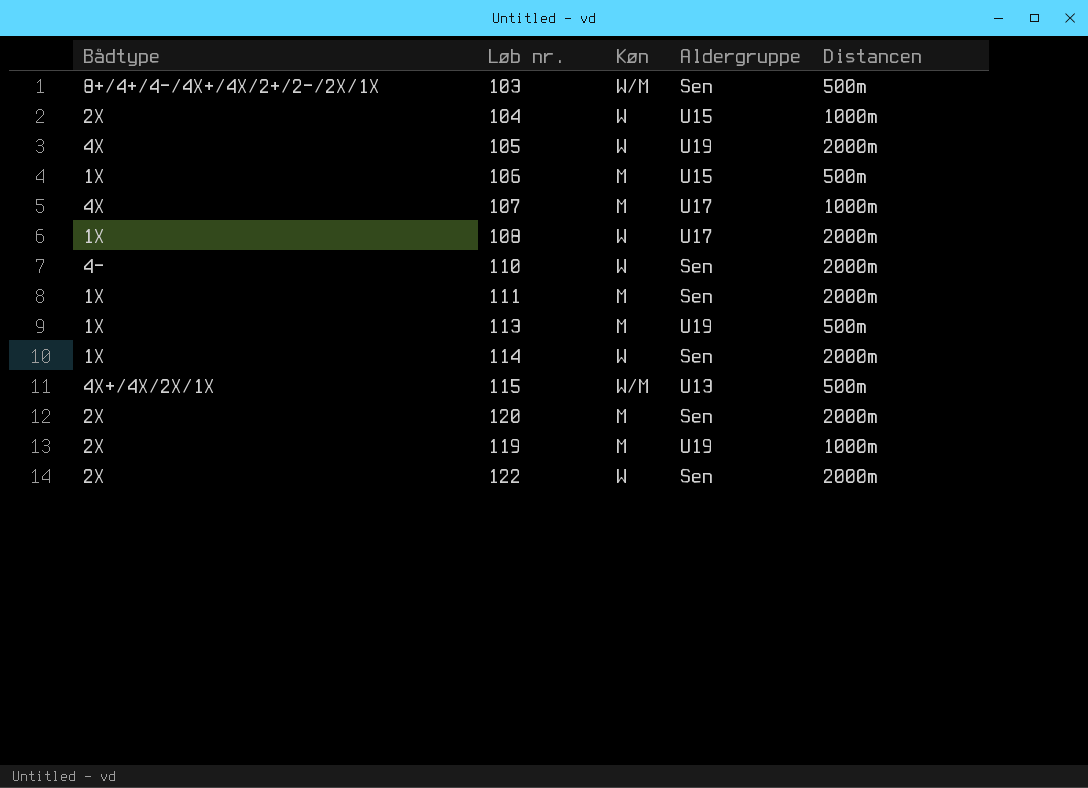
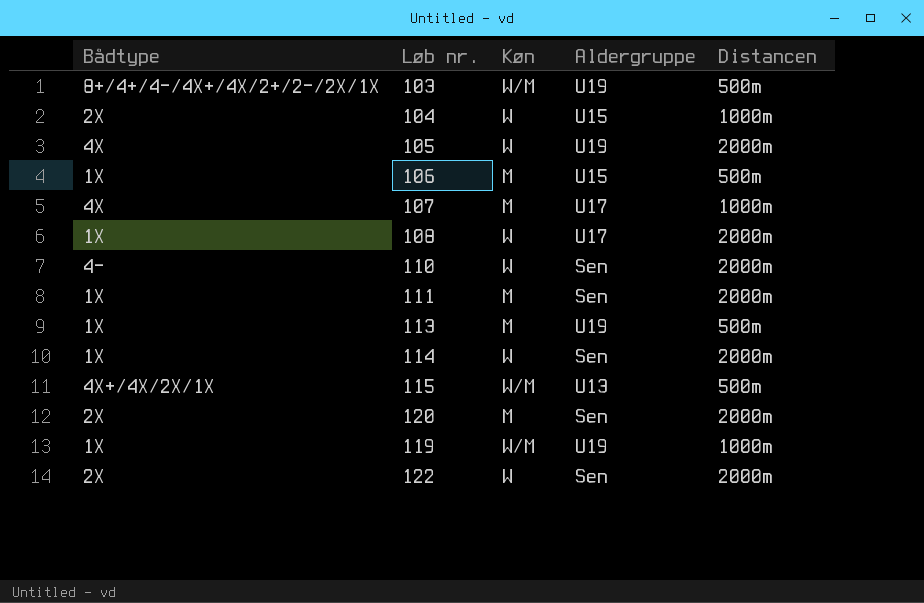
103 | Aldergruppe: Sen -> U19
119 | Bådtype: 2X -> 1X
119 | Køn: M -> W/M

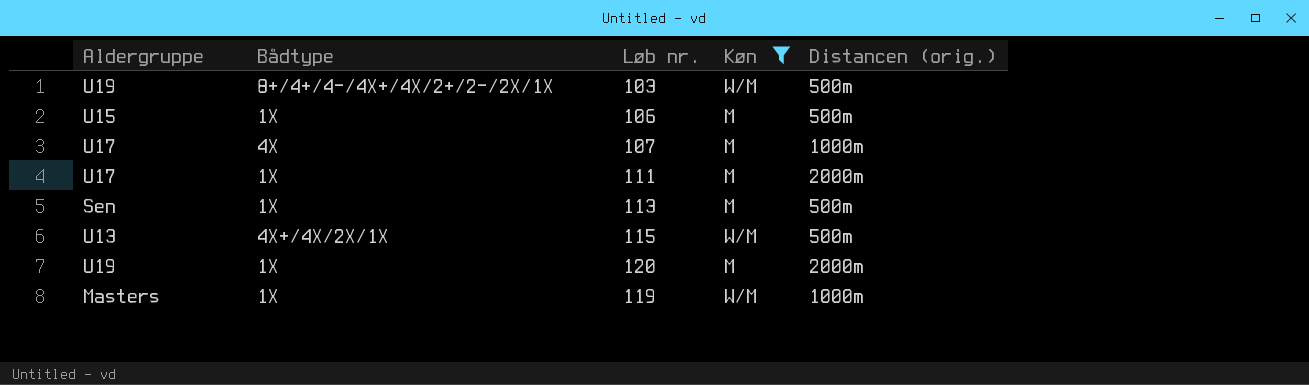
filter: none -> Køn != W
column Aldergruppe | position: 4 -> 1
column name: Distancen -> Distancen (orig.)
111 | Aldergruppe: Sen -> U17
113 | Aldergruppe: U19 -> Sen
120 | Aldergruppe: Sen -> U19
120 | Bådtype: 2X -> 1X
119 | Aldergruppe: U19 -> Masters

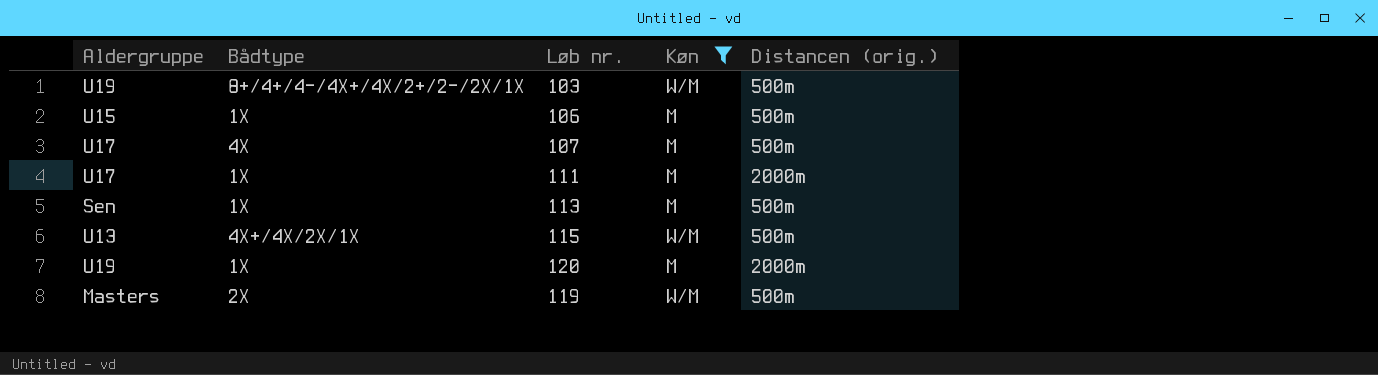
107 | Distancen (orig.): 1000m -> 500m
119 | Bådtype: 1X -> 2X
119 | Distancen (orig.): 1000m -> 500m

